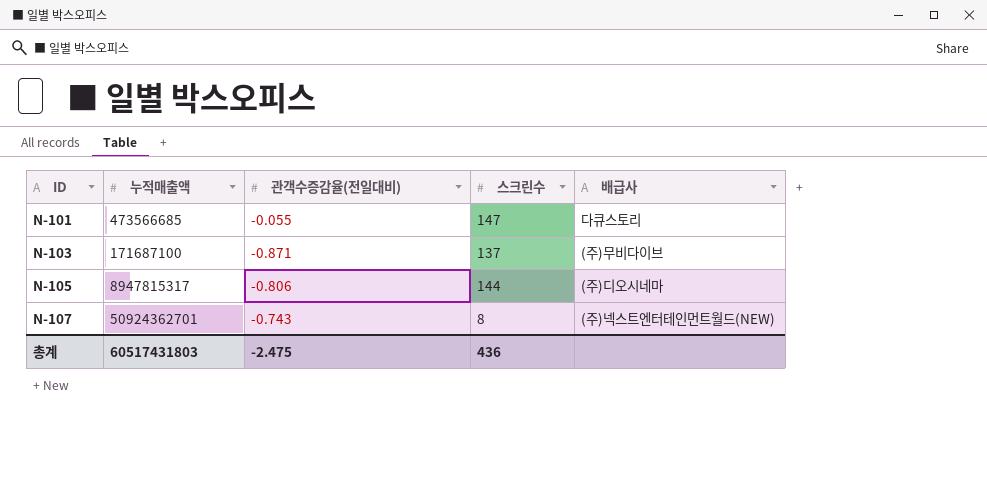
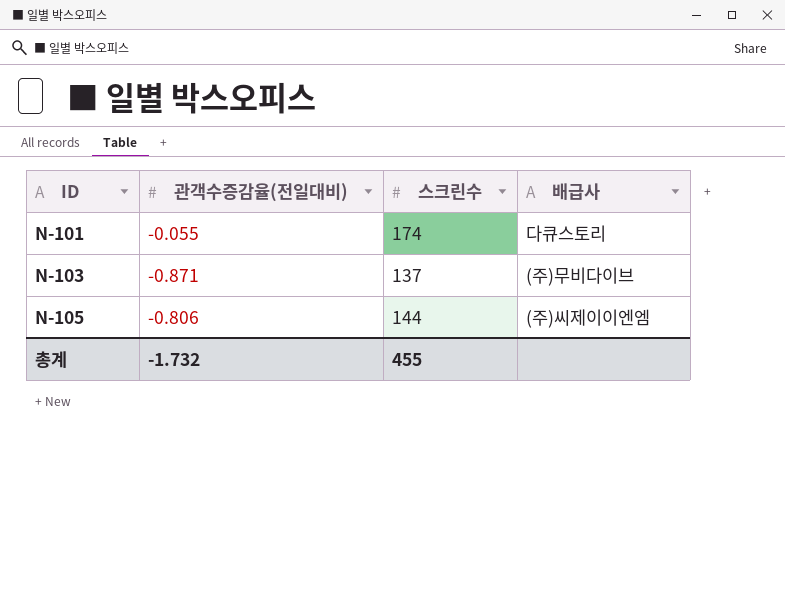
column 누적매출액 | position: 2 -> none
row N-107: 50924362701 | -0.743 | 8 | (주)넥스트엔터테인먼트월드(NEW) -> none
N-101 | 스크린수: 147 -> 174
N-105 | 배급사: (주)디오시네마 -> (주)씨제이이엔엠
총계 | 관객수증감율(전일대비): -2.475 -> -1.732
총계 | 스크린수: 436 -> 455

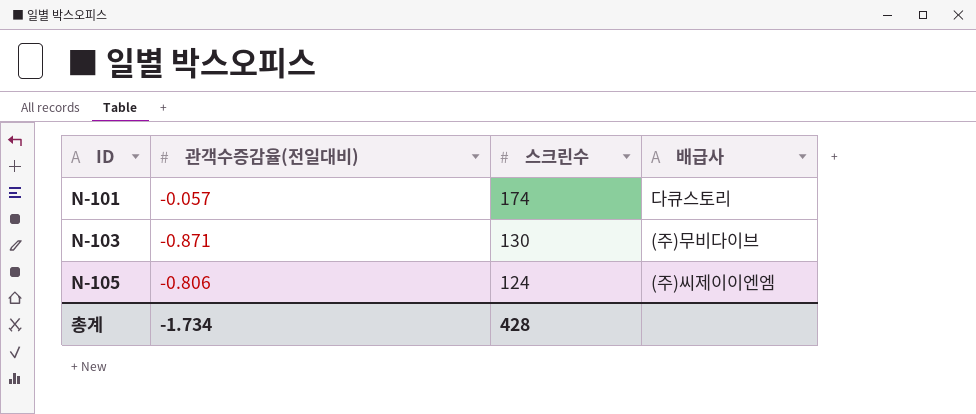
N-101 | 관객수증감율(전일대비): -0.055 -> -0.057
N-103 | 스크린수: 137 -> 130
N-105 | 스크린수: 144 -> 124
총계 | 관객수증감율(전일대비): -1.732 -> -1.734
총계 | 스크린수: 455 -> 428

